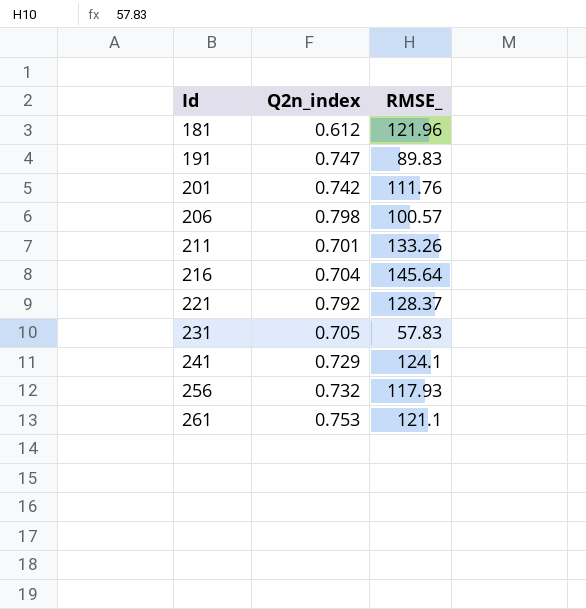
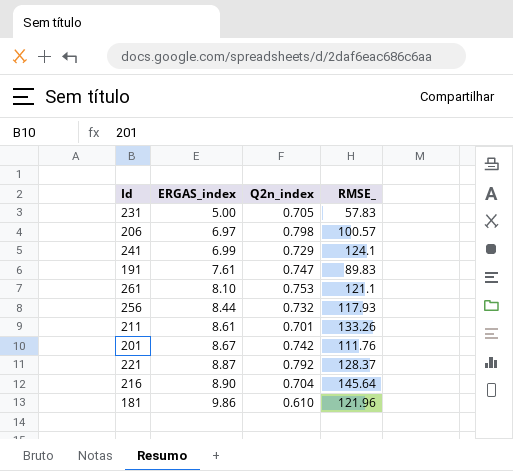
row order: Id ascending -> ERGAS_index ascending
column ERGAS_index | position: none -> 2
181 | Q2n_index: 0.612 -> 0.610

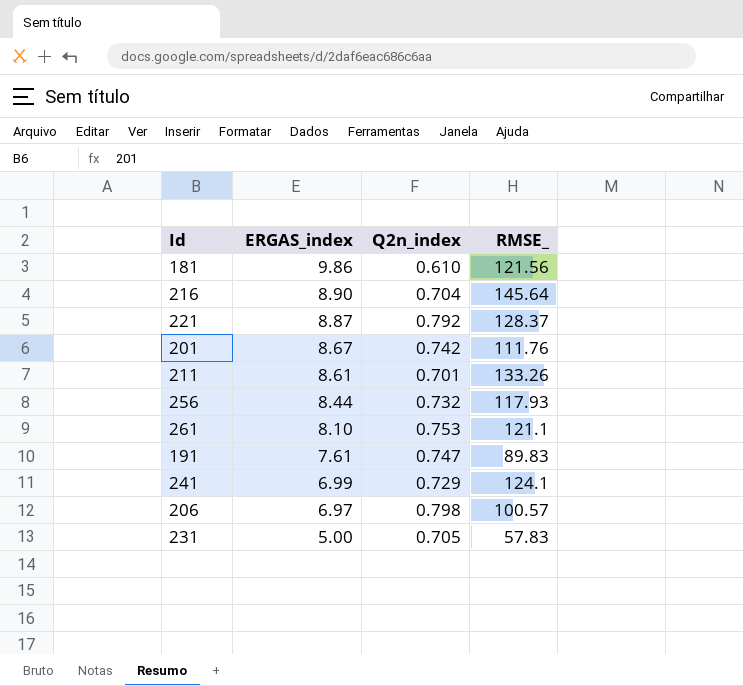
row order: ERGAS_index ascending -> ERGAS_index descending
181 | RMSE_: 121.96 -> 121.56

